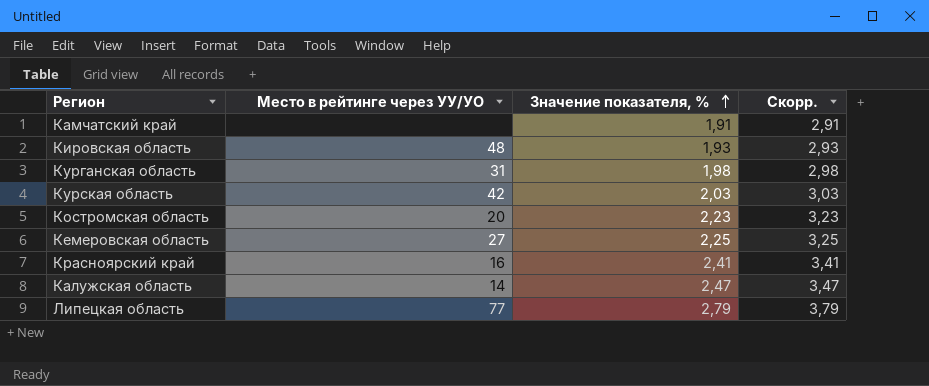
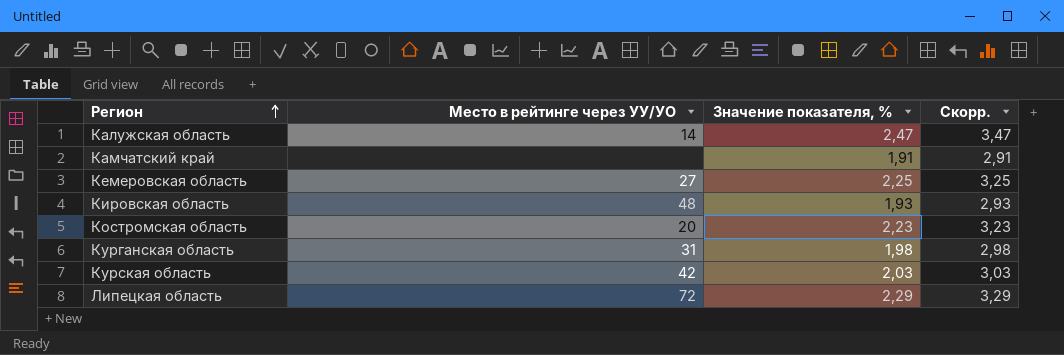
row order: Значение показателя, % ascending -> Регион ascending
row Красноярский край: 16 | 2,41 | 3,41 -> none
Липецкая область | Место в рейтинге через УУ/УО: 77 -> 72
Липецкая область | Значение показателя, %: 2,79 -> 2,29
Липецкая область | Скорр.: 3,79 -> 3,29

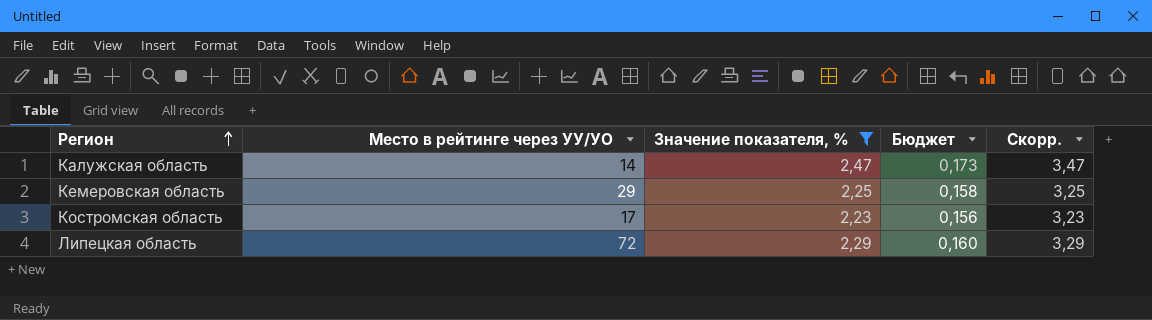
filter: none -> Значение показателя, % >= 2,23
column Бюджет | formula: none -> [Значение показателя, %] * 0,07
Кемеровская область | Место в рейтинге через УУ/УО: 27 -> 29
Костромская область | Место в рейтинге через УУ/УО: 20 -> 17

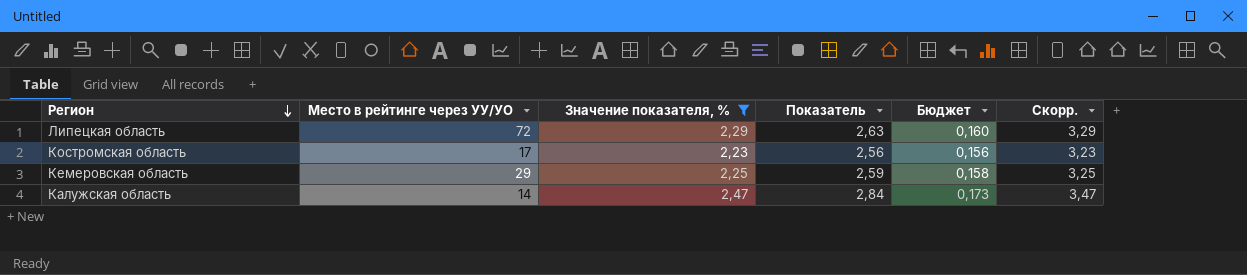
row order: Регион ascending -> Регион descending
column Показатель | formula: none -> [Значение показателя, %] * 1,15

